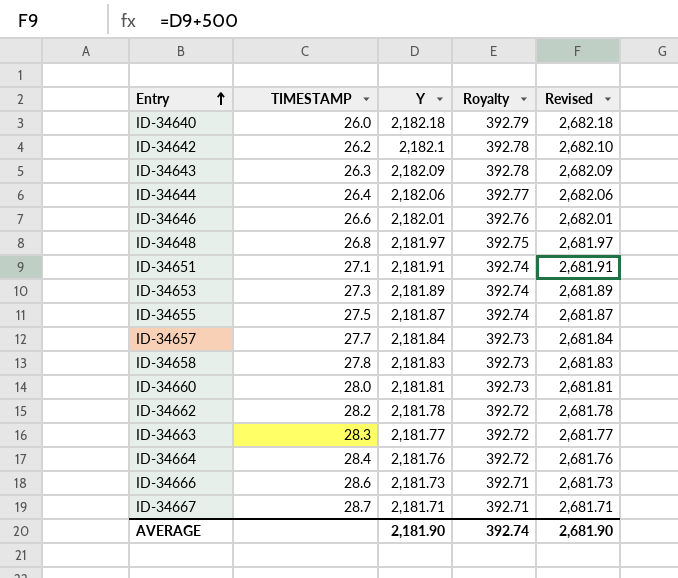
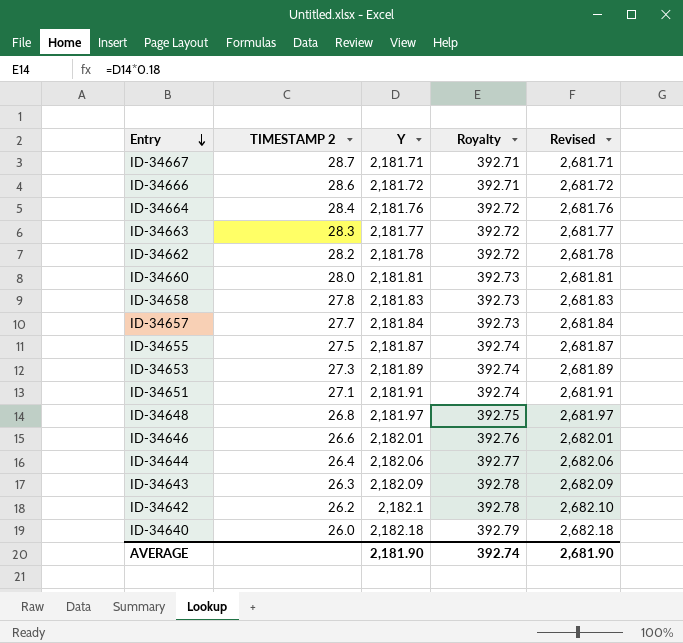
row order: Entry ascending -> Entry descending
column name: TIMESTAMP -> TIMESTAMP 2
ID-34666 | Y: 2,181.73 -> 2,181.72
ID-34666 | Revised: 2,681.73 -> 2,681.72

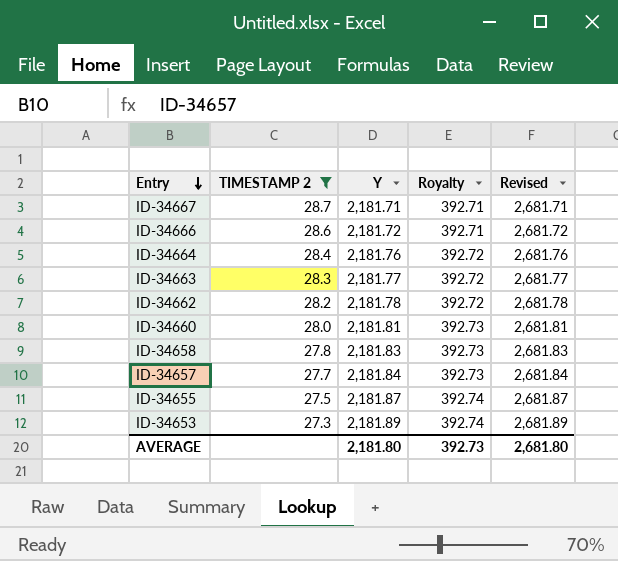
filter: none -> TIMESTAMP 2 >= 27.3
AVERAGE | Y: 2,181.90 -> 2,181.80
AVERAGE | Royalty: 392.74 -> 392.73
AVERAGE | Revised: 2,681.90 -> 2,681.80

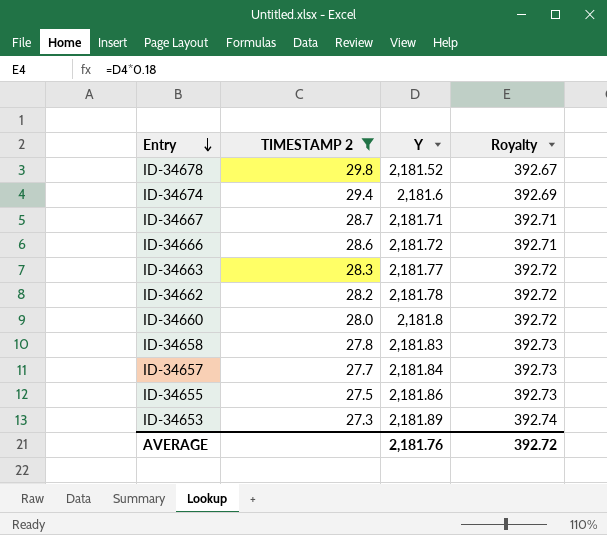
column Revised | formula: [Y] + 500 -> none
row ID-34664: 28.4 | 2,181.76 | 392.72 | 2,681.76 -> none
row ID-34678: none -> 29.8 | 2,181.52 | 392.67
row ID-34674: none -> 29.4 | 2,181.6 | 392.69
ID-34660 | Y: 2,181.81 -> 2,181.8
ID-34660 | Royalty: 392.73 -> 392.72
ID-34655 | Y: 2,181.87 -> 2,181.86
ID-34655 | Royalty: 392.74 -> 392.73
AVERAGE | Y: 2,181.80 -> 2,181.76
AVERAGE | Royalty: 392.73 -> 392.72

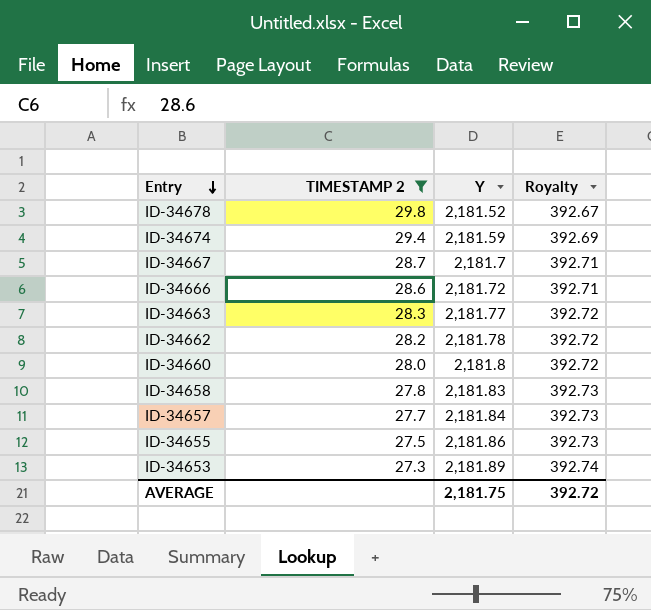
ID-34674 | Y: 2,181.6 -> 2,181.59
ID-34667 | Y: 2,181.71 -> 2,181.7
AVERAGE | Y: 2,181.76 -> 2,181.75

